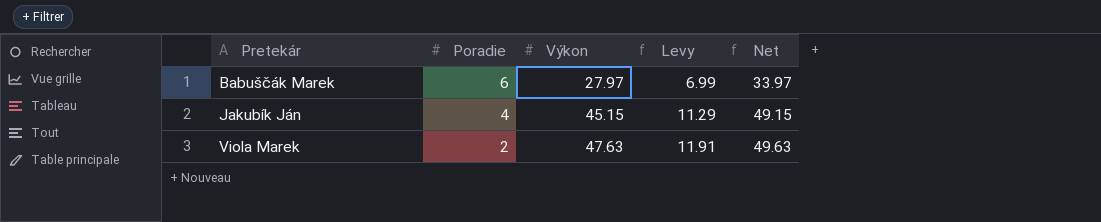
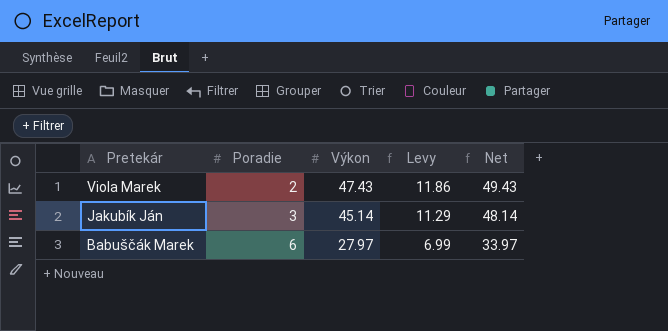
row order: Pretekár ascending -> Pretekár descending
Viola Marek | Výkon: 47.63 -> 47.43
Viola Marek | Levy: 11.91 -> 11.86
Viola Marek | Net: 49.63 -> 49.43
Jakubík Ján | Poradie: 4 -> 3
Jakubík Ján | Výkon: 45.15 -> 45.14
Jakubík Ján | Net: 49.15 -> 48.14

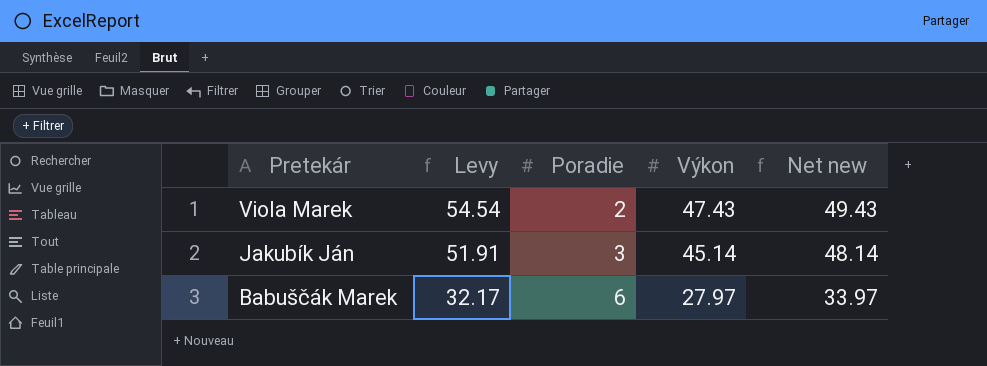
column Levy | formula: [Výkon] * 0.25 -> [Výkon] * 1.15
column Levy | position: 4 -> 2
column name: Net -> Net new

